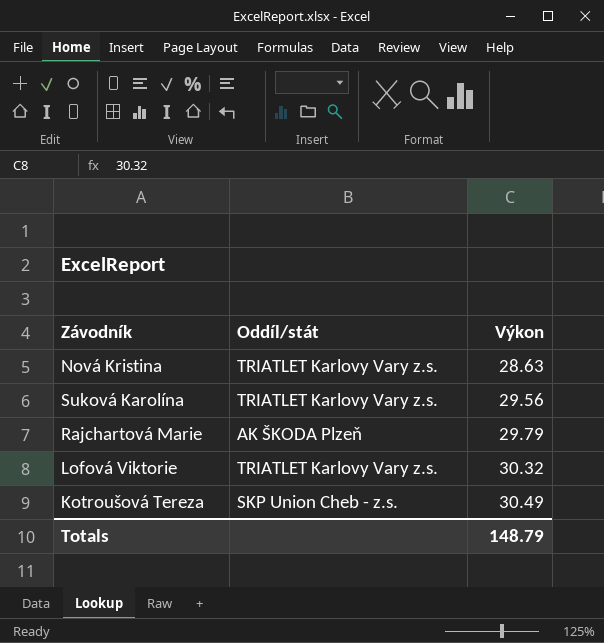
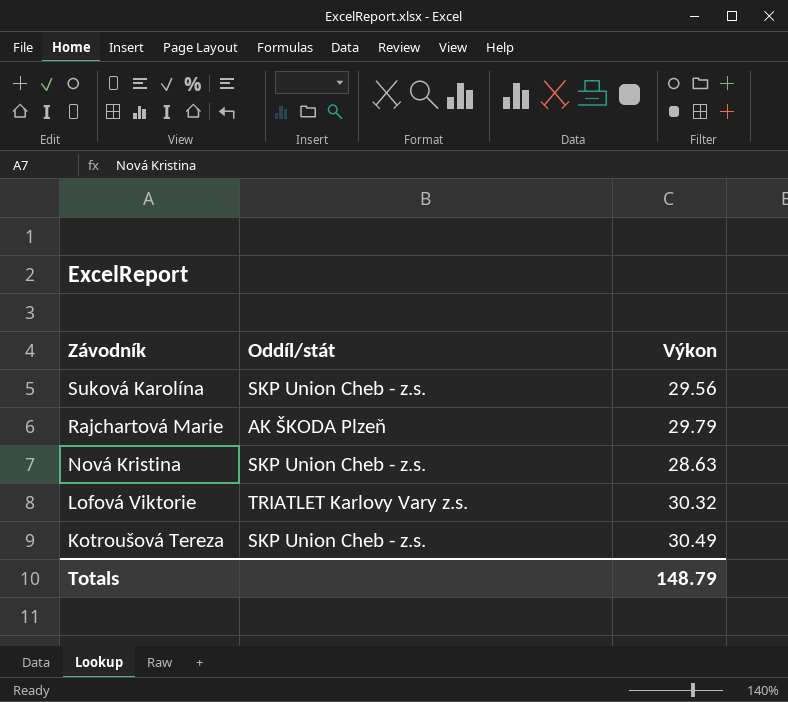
row order: Výkon ascending -> Závodník descending
Suková Karolína | Oddíl/stát: TRIATLET Karlovy Vary z.s. -> SKP Union Cheb - z.s.
Nová Kristina | Oddíl/stát: TRIATLET Karlovy Vary z.s. -> SKP Union Cheb - z.s.

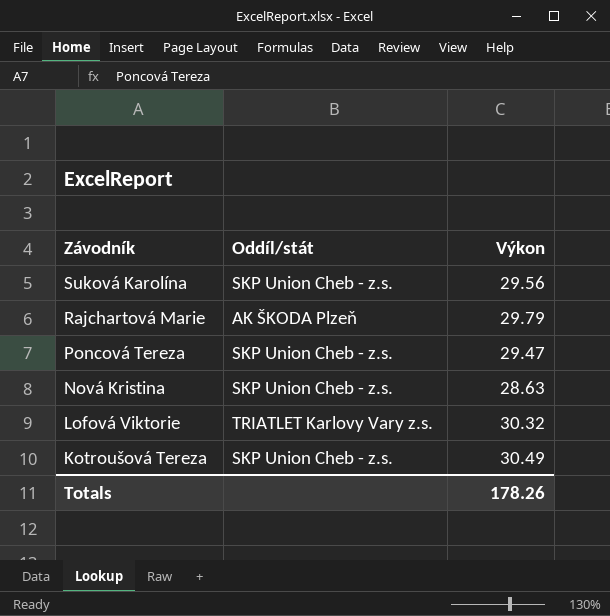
row Poncová Tereza: none -> SKP Union Cheb - z.s. | 29.47
Totals | Výkon: 148.79 -> 178.26

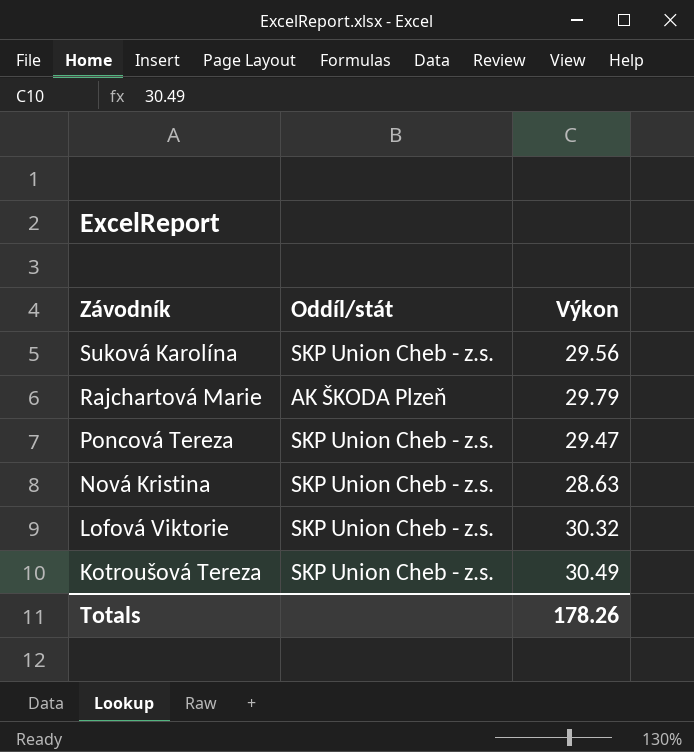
Lofová Viktorie | Oddíl/stát: TRIATLET Karlovy Vary z.s. -> SKP Union Cheb - z.s.

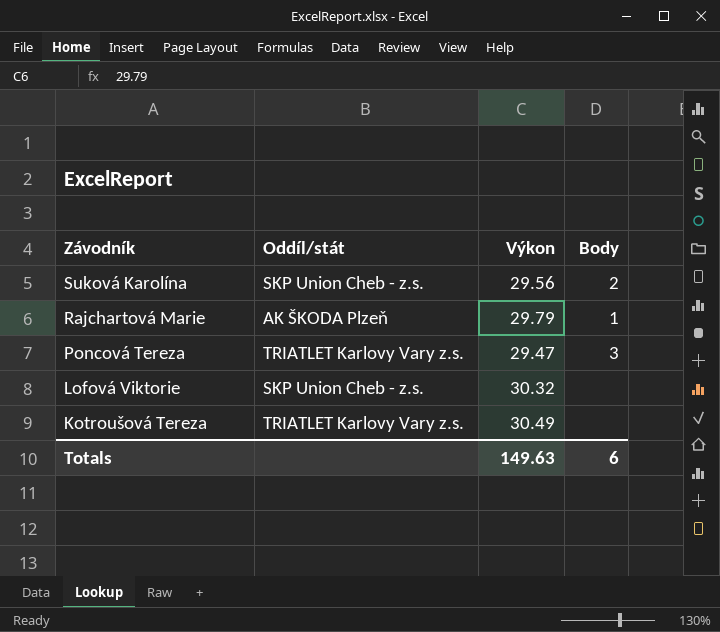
column Body | position: none -> 4
row Nová Kristina: SKP Union Cheb - z.s. | 28.63 -> none
Poncová Tereza | Oddíl/stát: SKP Union Cheb - z.s. -> TRIATLET Karlovy Vary z.s.
Kotroušová Tereza | Oddíl/stát: SKP Union Cheb - z.s. -> TRIATLET Karlovy Vary z.s.
Totals | Výkon: 178.26 -> 149.63

